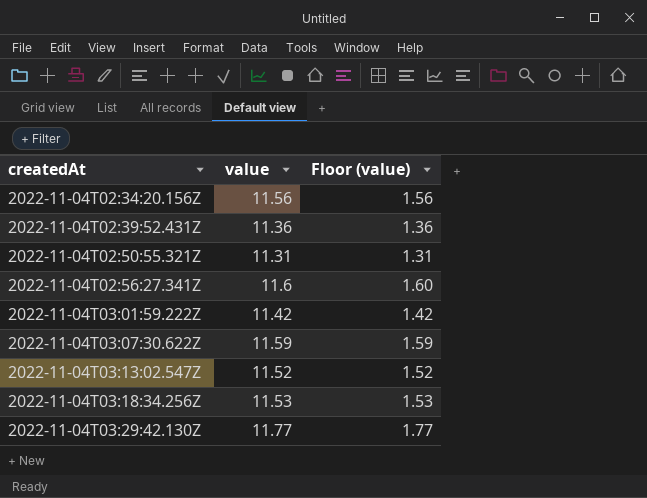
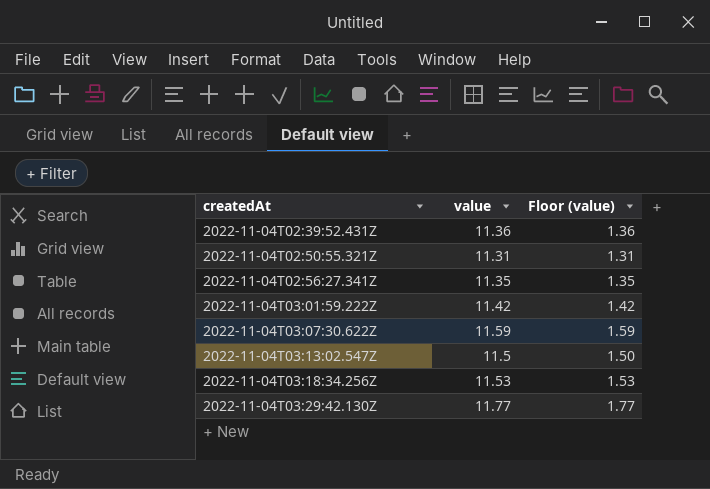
row 2022-11-04T02:34:20.156Z: 11.56 | 1.56 -> none
2022-11-04T02:56:27.341Z | value: 11.6 -> 11.35
2022-11-04T02:56:27.341Z | Floor (value): 1.60 -> 1.35
2022-11-04T03:13:02.547Z | value: 11.52 -> 11.5
2022-11-04T03:13:02.547Z | Floor (value): 1.52 -> 1.50

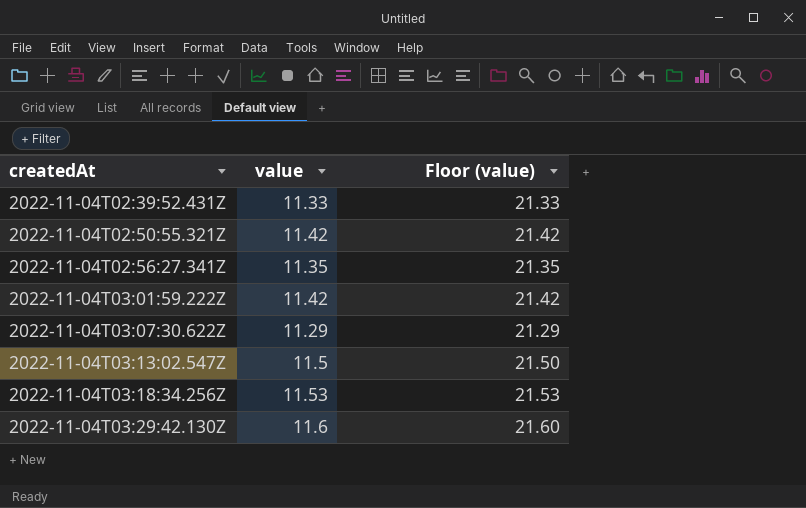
column Floor (value) | formula: [value] - 10 -> [value] + 10
2022-11-04T02:39:52.431Z | value: 11.36 -> 11.33
2022-11-04T02:50:55.321Z | value: 11.31 -> 11.42
2022-11-04T03:07:30.622Z | value: 11.59 -> 11.29
2022-11-04T03:29:42.130Z | value: 11.77 -> 11.6

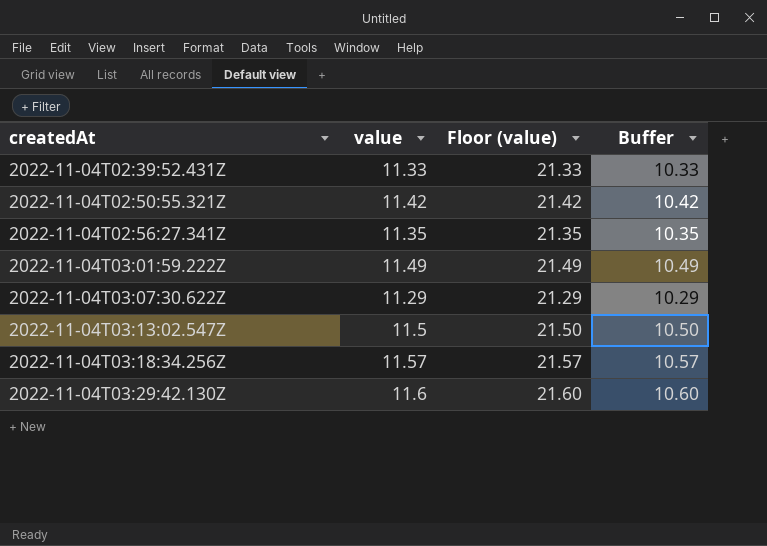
column Buffer | formula: none -> [value] - 1
2022-11-04T03:01:59.222Z | value: 11.42 -> 11.49
2022-11-04T03:01:59.222Z | Floor (value): 21.42 -> 21.49
2022-11-04T03:18:34.256Z | value: 11.53 -> 11.57
2022-11-04T03:18:34.256Z | Floor (value): 21.53 -> 21.57

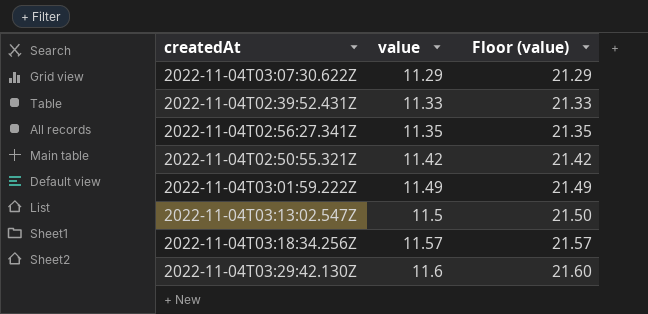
row order: createdAt ascending -> value ascending
column Buffer | formula: [value] - 1 -> none

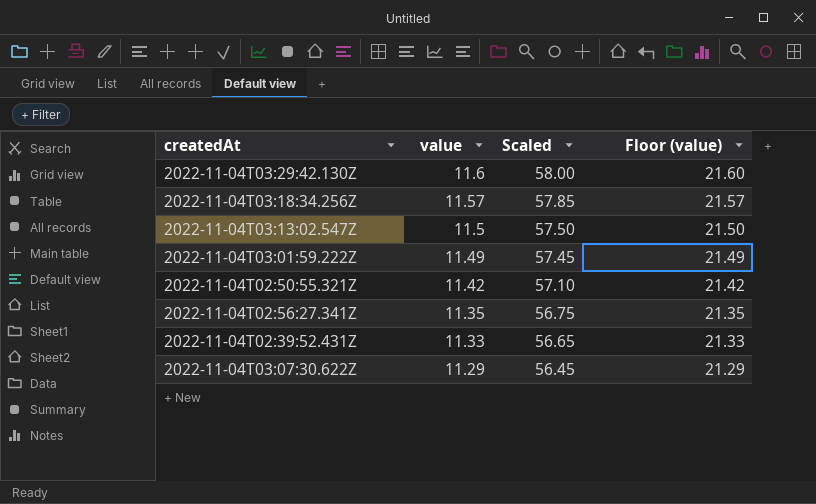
row order: value ascending -> value descending
column Scaled | formula: none -> [value] * 5

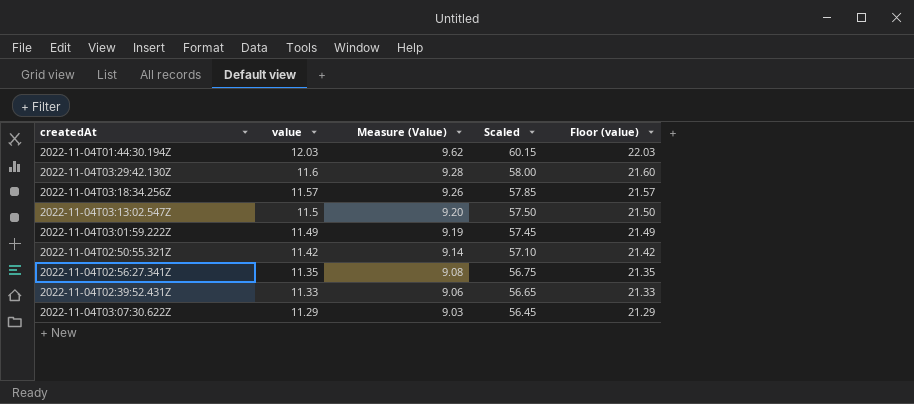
column Measure (Value) | formula: none -> [value] * 0.8
row 2022-11-04T01:44:30.194Z: none -> 12.03 | 9.62 | 60.15 | 22.03

